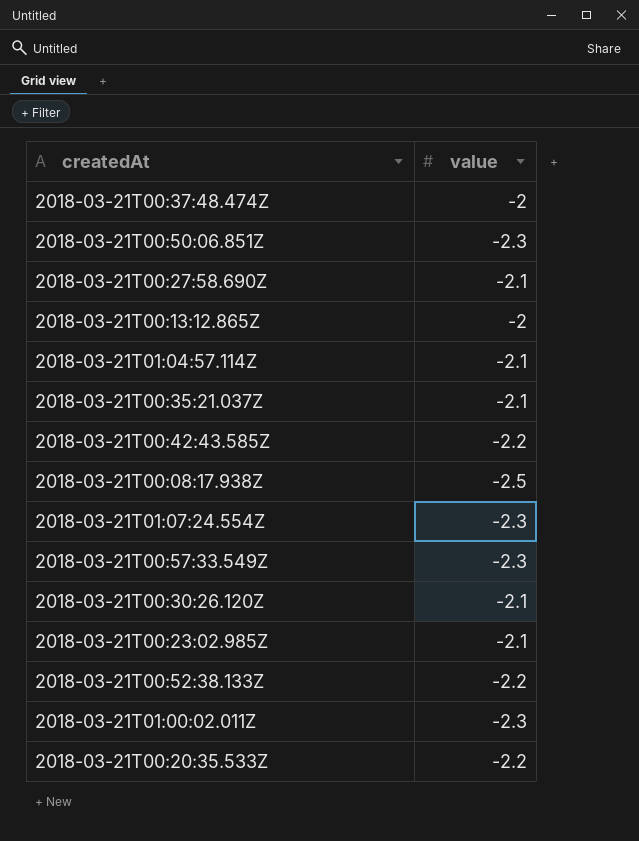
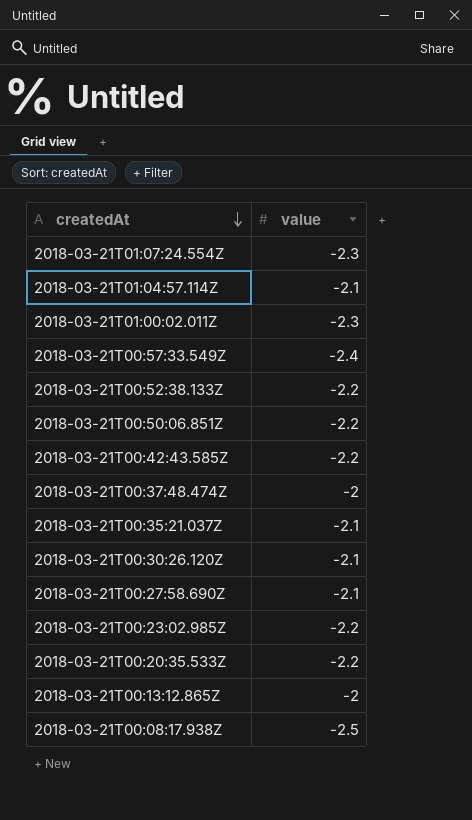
row order: none -> createdAt descending
2018-03-21T00:57:33.549Z | value: -2.3 -> -2.4
2018-03-21T00:50:06.851Z | value: -2.3 -> -2.2
2018-03-21T00:23:02.985Z | value: -2.1 -> -2.2

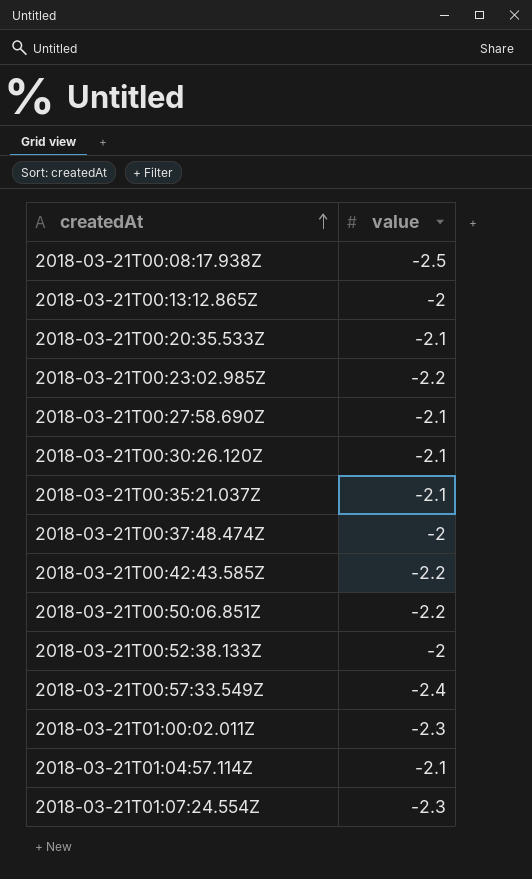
row order: createdAt descending -> createdAt ascending
2018-03-21T00:20:35.533Z | value: -2.2 -> -2.1
2018-03-21T00:52:38.133Z | value: -2.2 -> -2

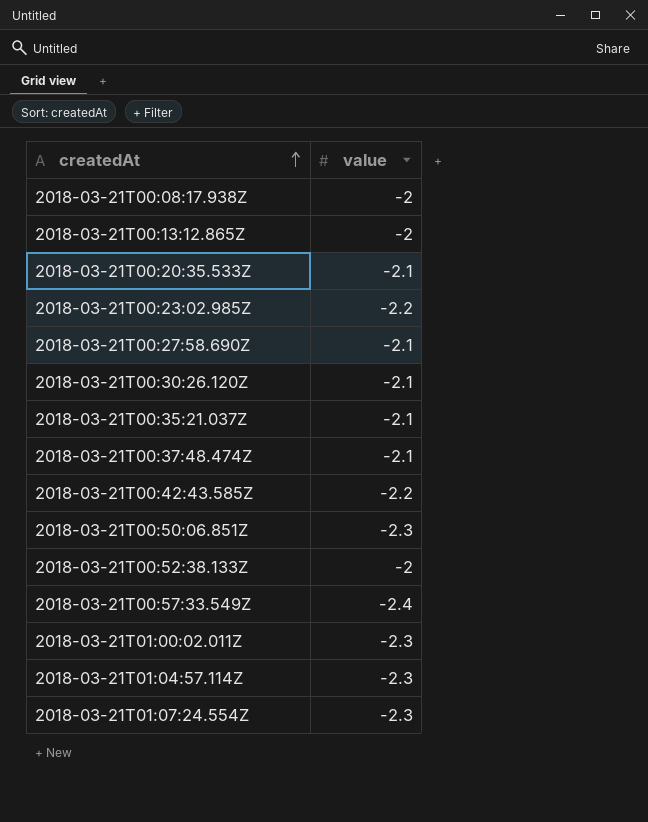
2018-03-21T00:08:17.938Z | value: -2.5 -> -2
2018-03-21T00:37:48.474Z | value: -2 -> -2.1
2018-03-21T00:50:06.851Z | value: -2.2 -> -2.3
2018-03-21T01:04:57.114Z | value: -2.1 -> -2.3

